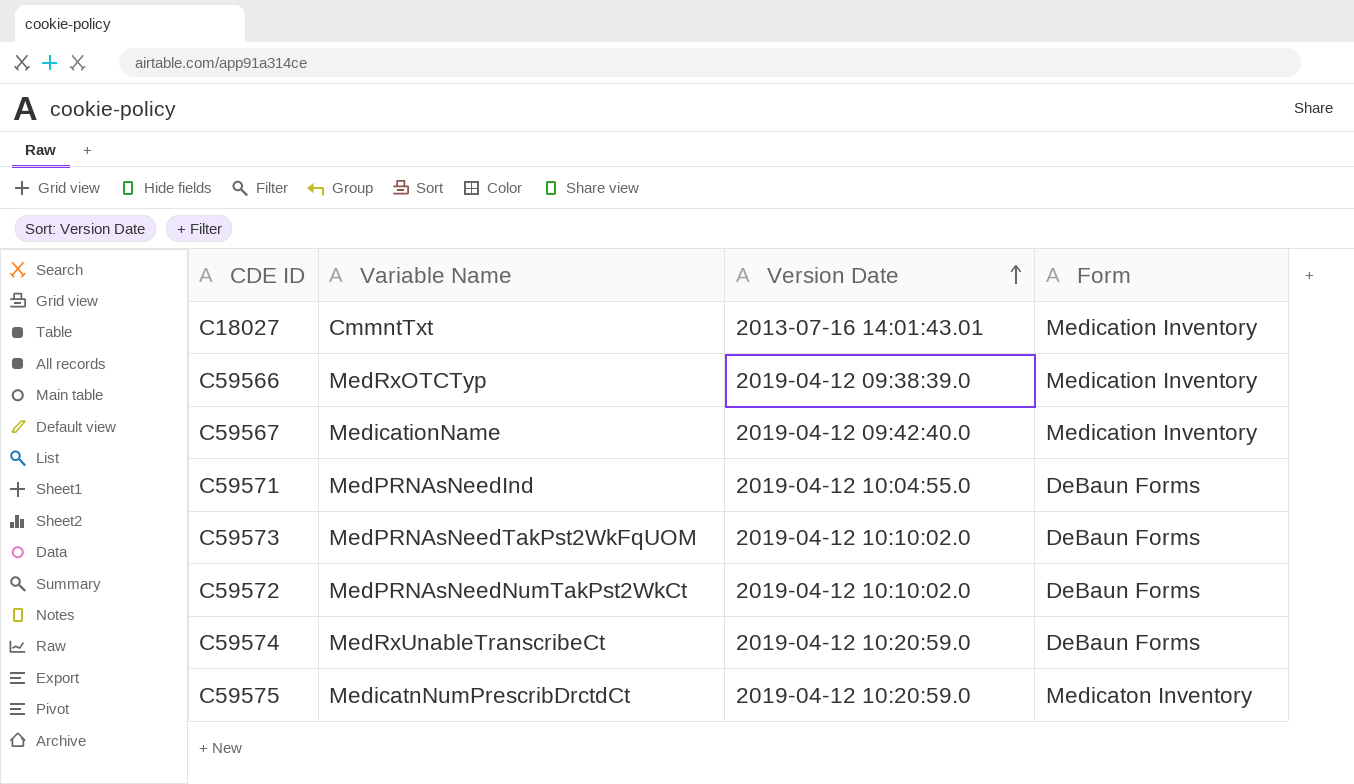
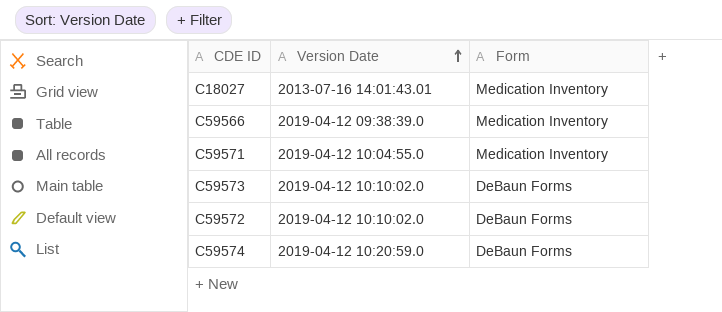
column Variable Name | position: 2 -> none
row C59567: MedicationName | 2019-04-12 09:42:40.0 | Medication Inventory -> none
row C59575: MedicatnNumPrescribDrctdCt | 2019-04-12 10:20:59.0 | Medicaton Inventory -> none
C59571 | Form: DeBaun Forms -> Medication Inventory

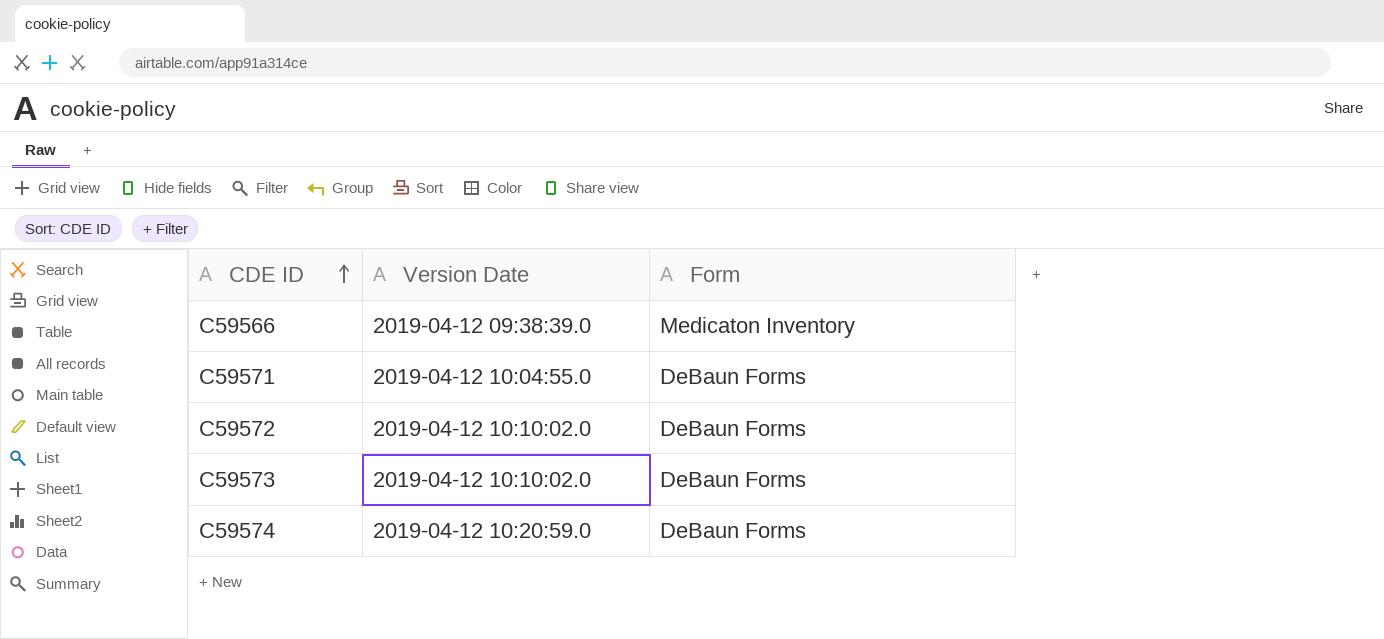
row order: Version Date ascending -> CDE ID ascending
row C18027: 2013-07-16 14:01:43.01 | Medication Inventory -> none
C59566 | Form: Medication Inventory -> Medicaton Inventory
C59571 | Form: Medication Inventory -> DeBaun Forms

